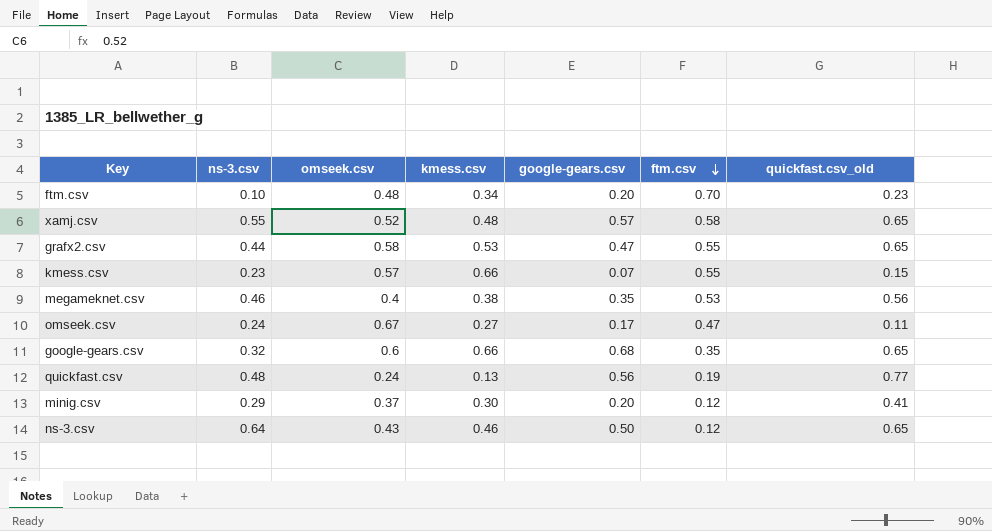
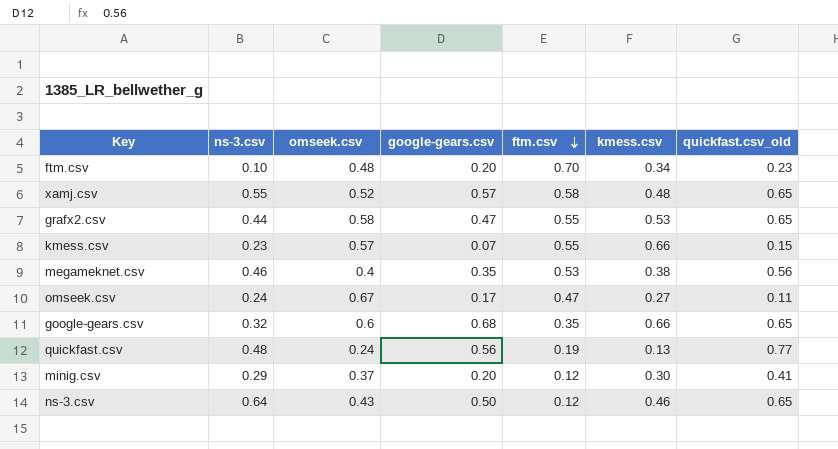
column kmess.csv | position: 4 -> 6

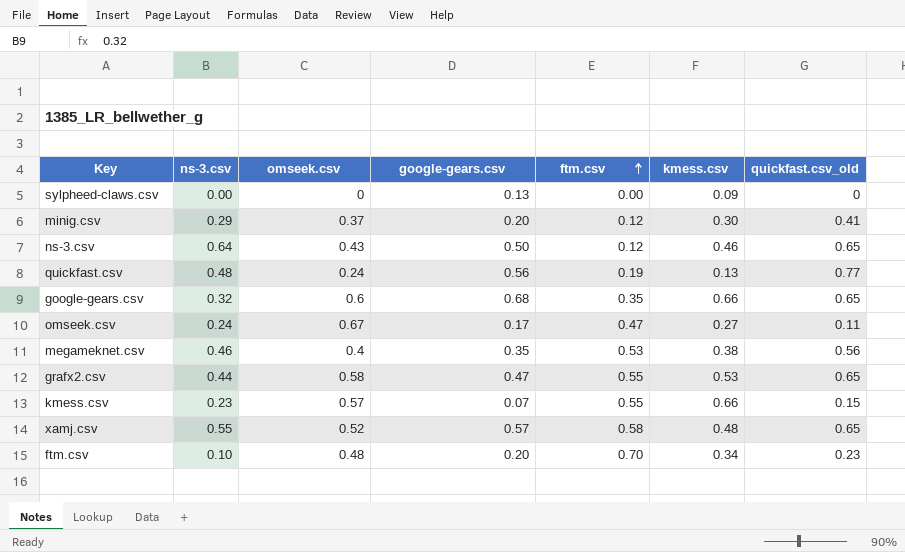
row order: ftm.csv descending -> ftm.csv ascending
row sylpheed-claws.csv: none -> 0.00 | 0 | 0.13 | 0.00 | 0.09 | 0

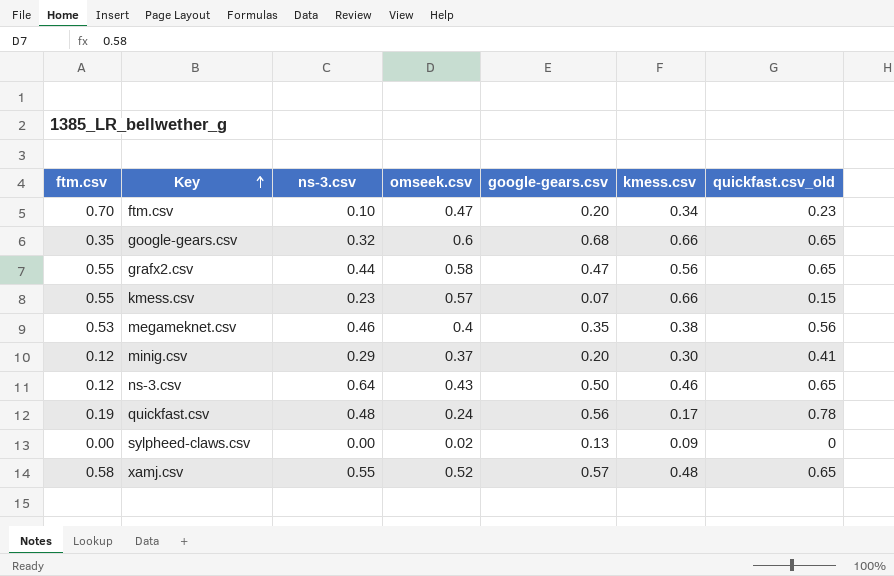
row order: ftm.csv ascending -> Key ascending
column ftm.csv | position: 5 -> 1
row omseek.csv: 0.24 | 0.67 | 0.17 | 0.47 | 0.27 | 0.11 -> none
ftm.csv | omseek.csv: 0.48 -> 0.47
grafx2.csv | kmess.csv: 0.53 -> 0.56
quickfast.csv | kmess.csv: 0.13 -> 0.17
quickfast.csv | quickfast.csv_old: 0.77 -> 0.78
sylpheed-claws.csv | omseek.csv: 0 -> 0.02

